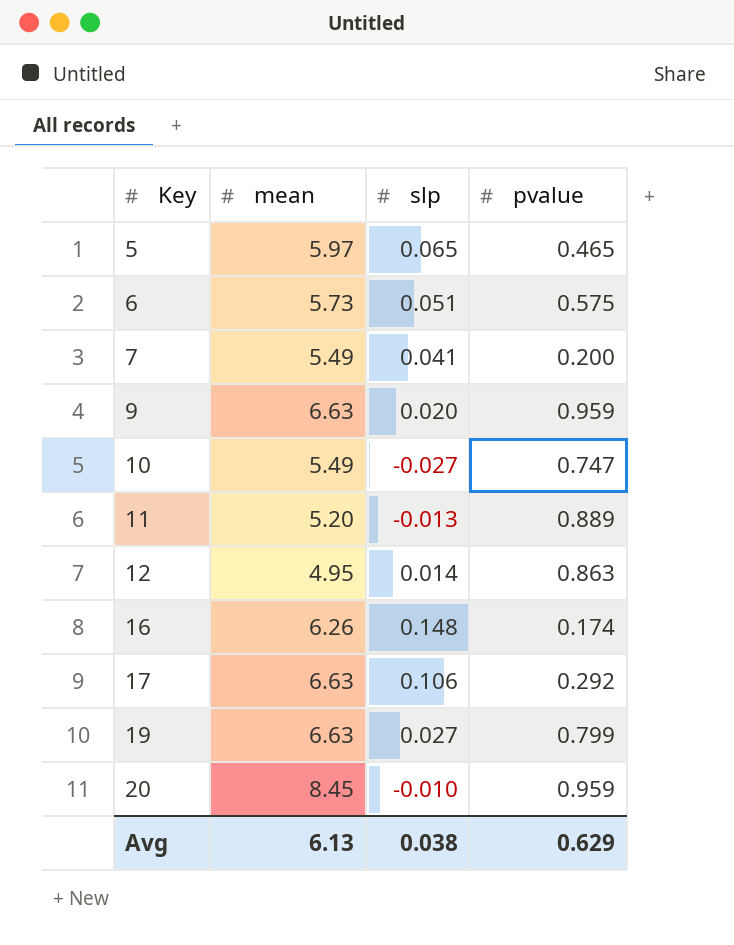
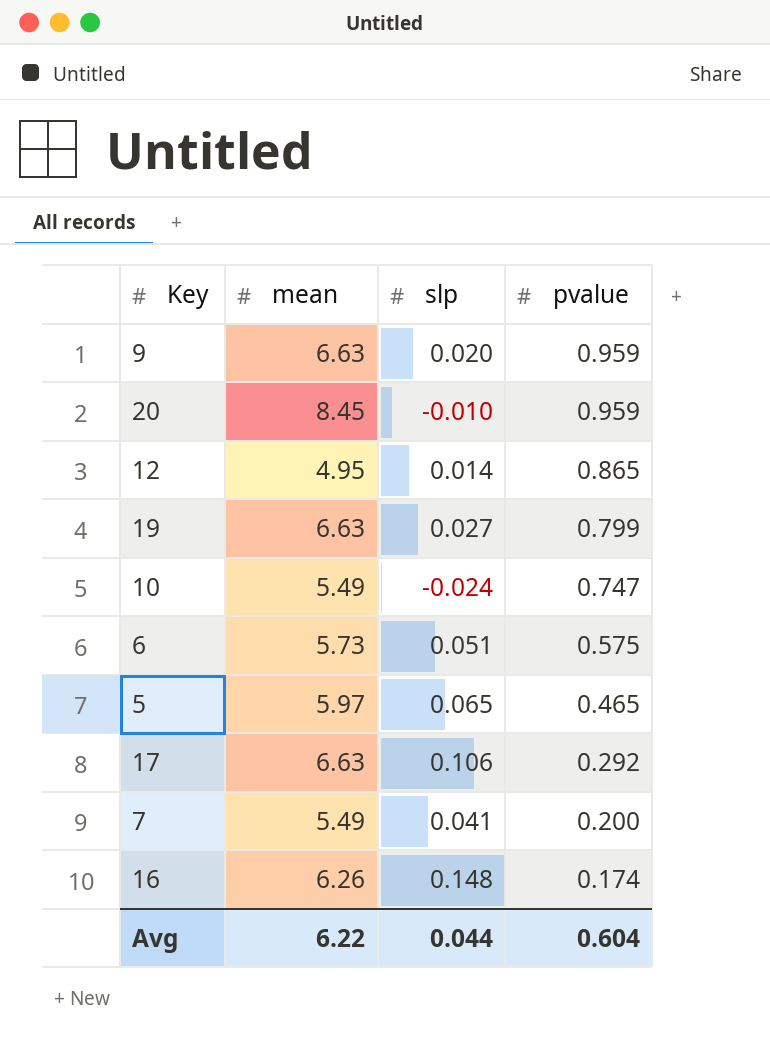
row order: Key ascending -> pvalue descending
row 11: 5.20 | -0.013 | 0.889 -> none
12 | pvalue: 0.863 -> 0.865
10 | slp: -0.027 -> -0.024
Avg | mean: 6.13 -> 6.22
Avg | slp: 0.038 -> 0.044
Avg | pvalue: 0.629 -> 0.604

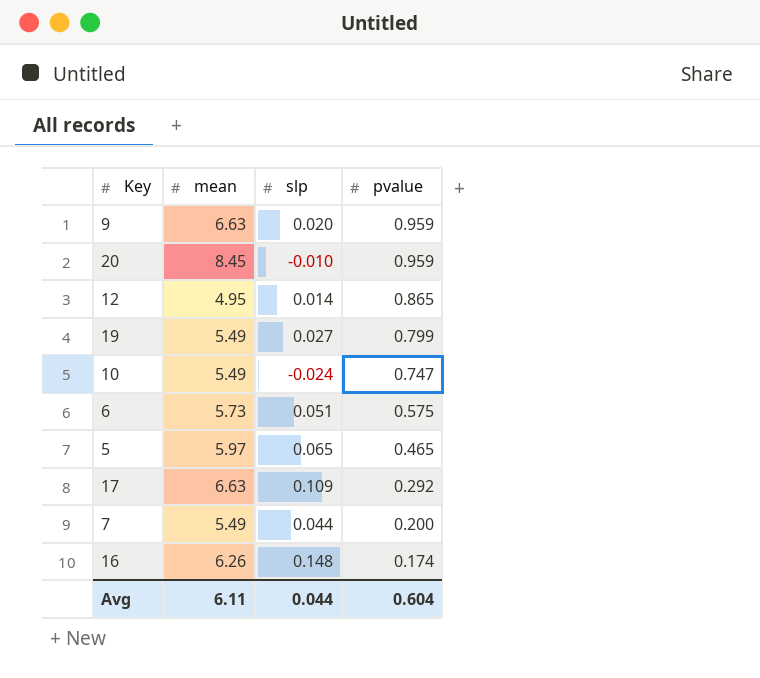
19 | mean: 6.63 -> 5.49
17 | slp: 0.106 -> 0.109
7 | slp: 0.041 -> 0.044
Avg | mean: 6.22 -> 6.11

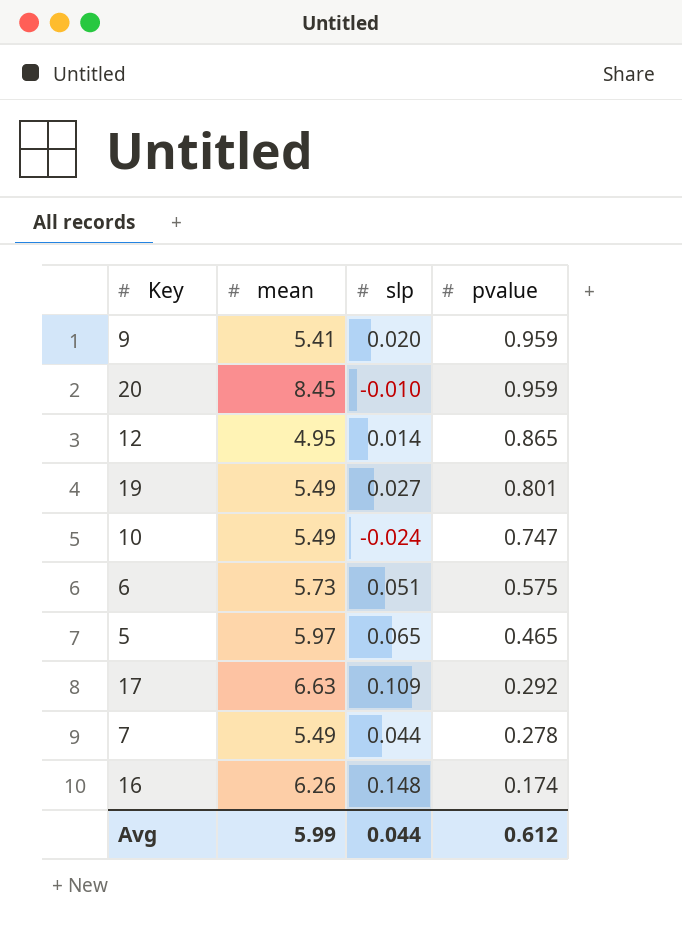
9 | mean: 6.63 -> 5.41
19 | pvalue: 0.799 -> 0.801
7 | pvalue: 0.200 -> 0.278
Avg | mean: 6.11 -> 5.99
Avg | pvalue: 0.604 -> 0.612

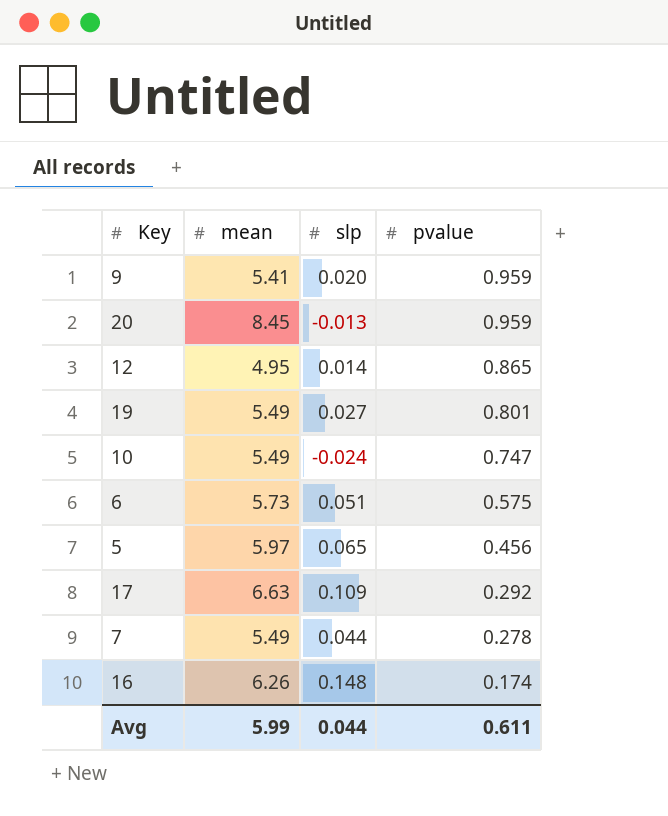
20 | slp: -0.010 -> -0.013
5 | pvalue: 0.465 -> 0.456
Avg | pvalue: 0.612 -> 0.611

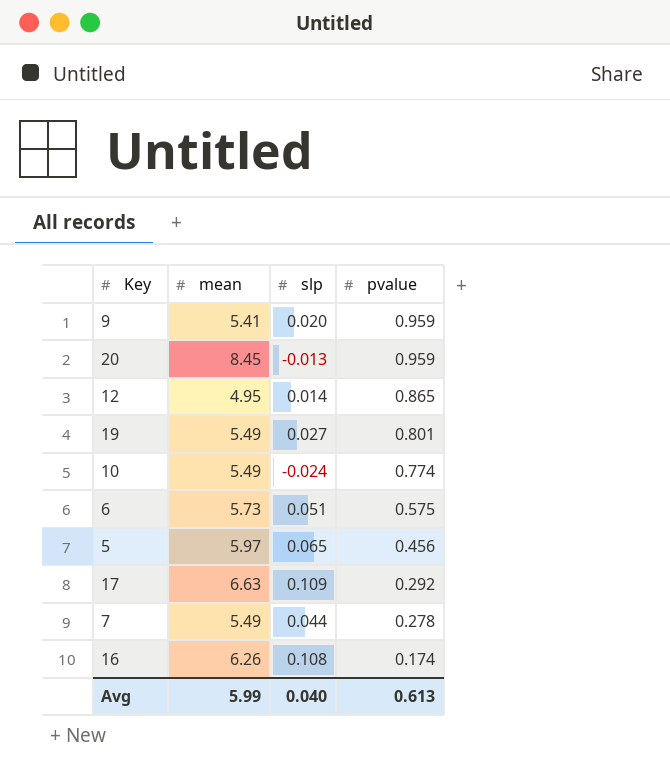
10 | pvalue: 0.747 -> 0.774
16 | slp: 0.148 -> 0.108
Avg | slp: 0.044 -> 0.040
Avg | pvalue: 0.611 -> 0.613

